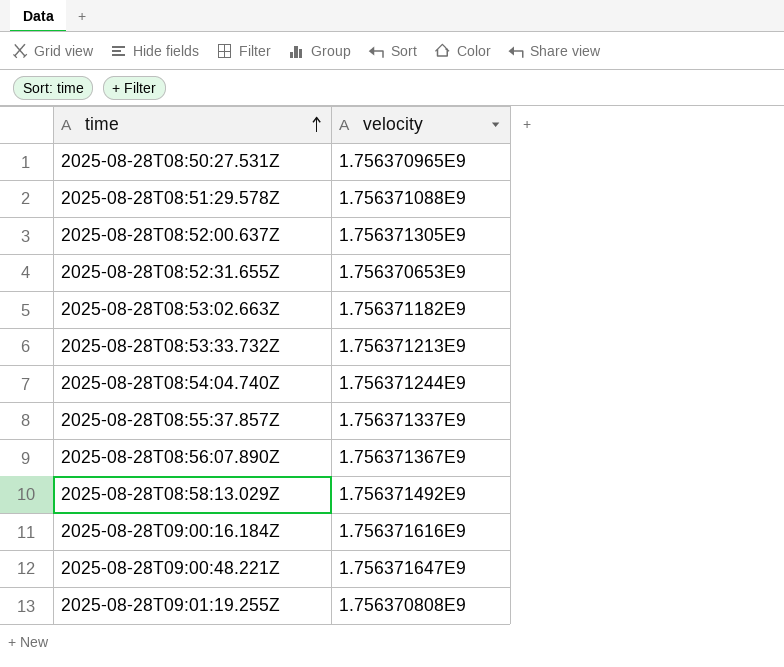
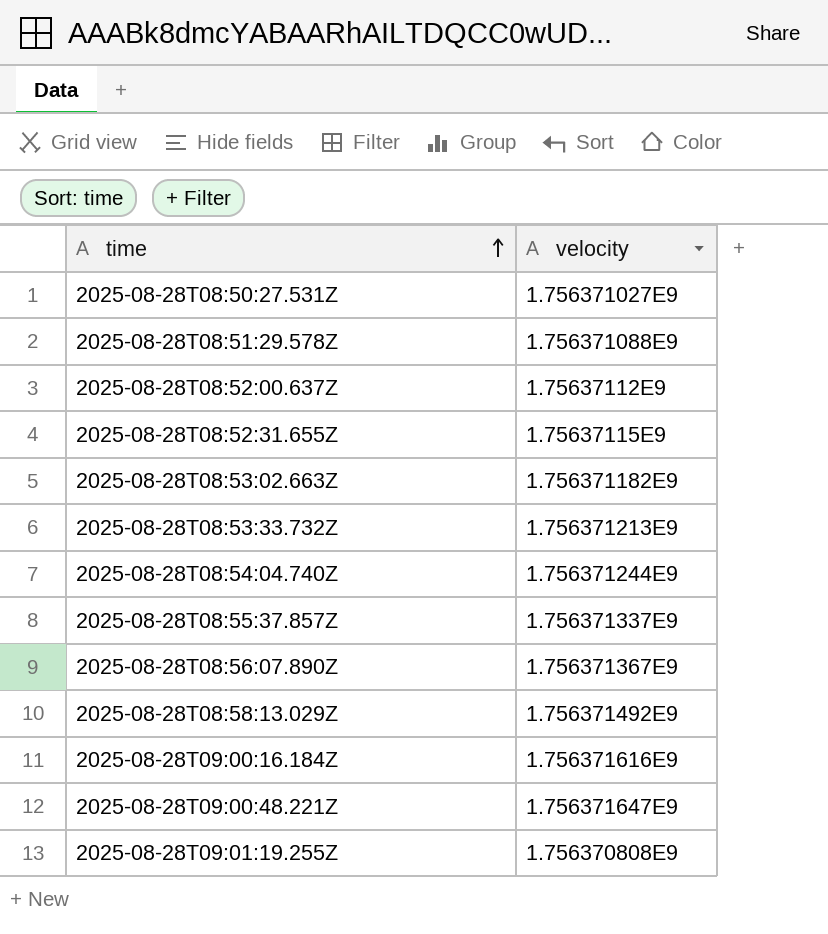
2025-08-28T08:50:27.531Z | velocity: 1.756370965E9 -> 1.756371027E9
2025-08-28T08:52:00.637Z | velocity: 1.756371305E9 -> 1.75637112E9
2025-08-28T08:52:31.655Z | velocity: 1.756370653E9 -> 1.75637115E9

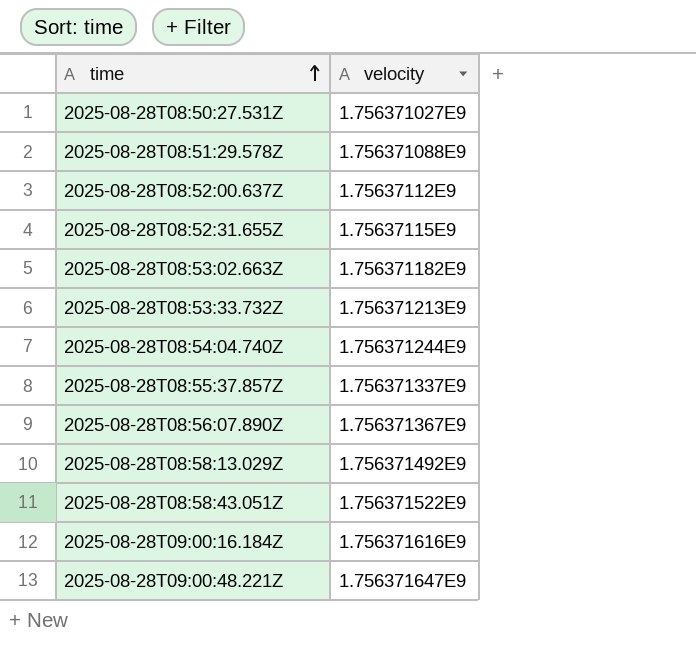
row 2025-08-28T09:01:19.255Z: 1.756370808E9 -> none
row 2025-08-28T08:58:43.051Z: none -> 1.756371522E9

